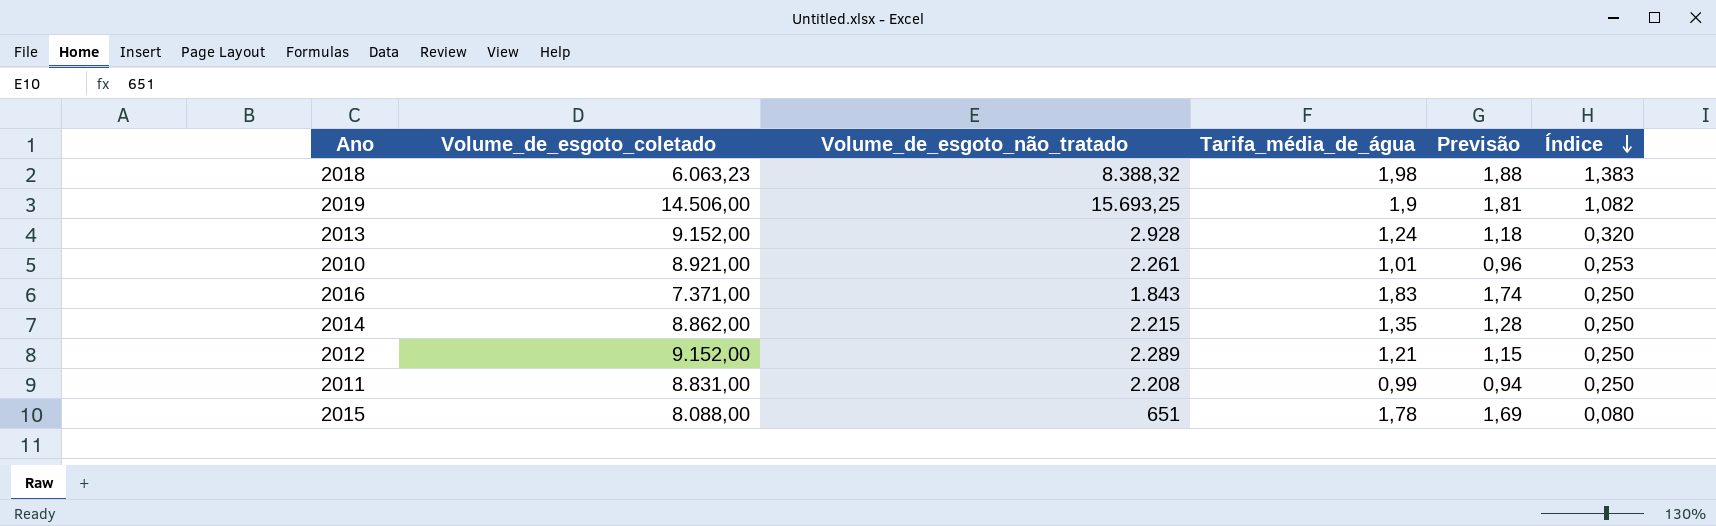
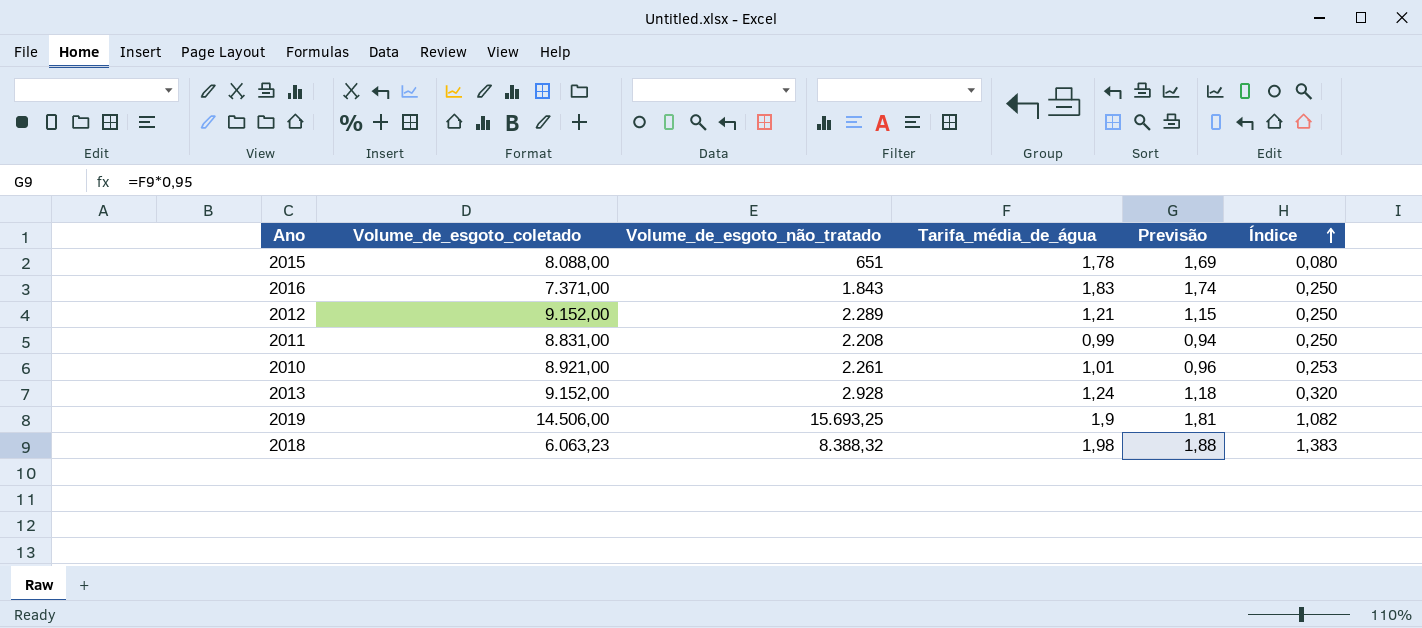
row order: Índice descending -> Índice ascending
row 2014: 8.862,00 | 2.215 | 1,35 | 1,28 | 0,250 -> none

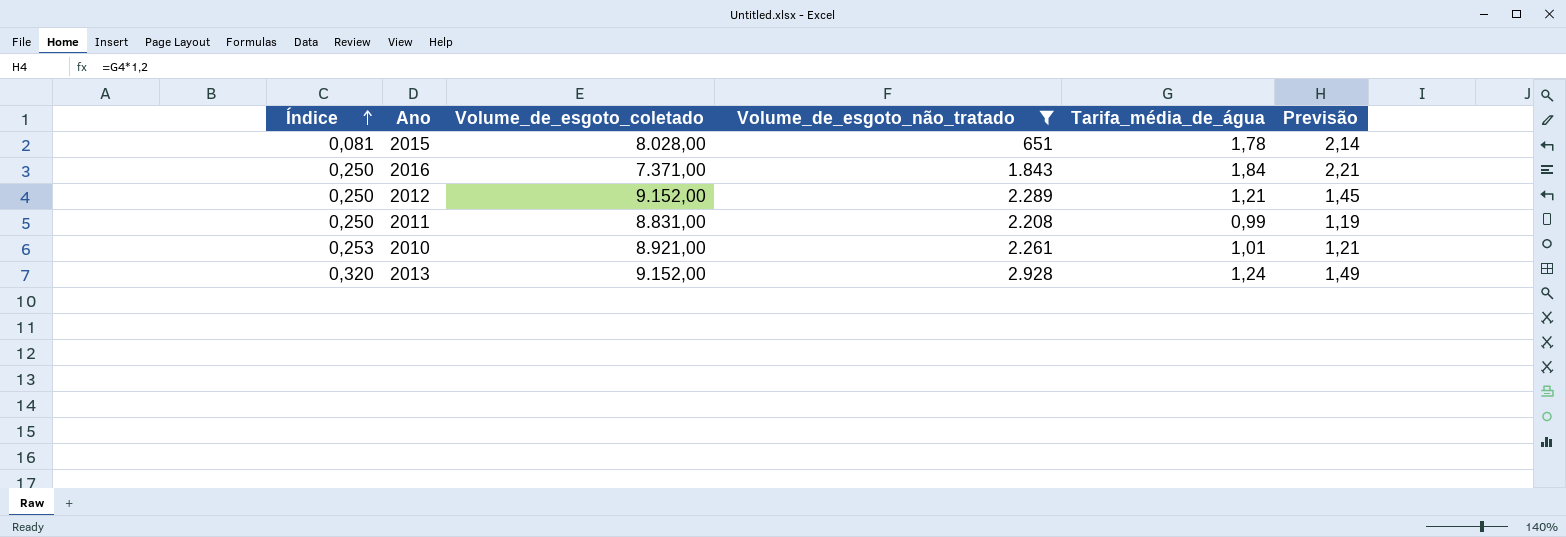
filter: none -> Volume_de_esgoto_não_tratado <= 2.928
column Índice | position: 6 -> 1
column Previsão | formula: [Tarifa_média_de_água] * 0,95 -> [Tarifa_média_de_água] * 1,2
2015 | Índice: 0,080 -> 0,081
2015 | Volume_de_esgoto_coletado: 8.088,00 -> 8.028,00
2016 | Tarifa_média_de_água: 1,83 -> 1,84

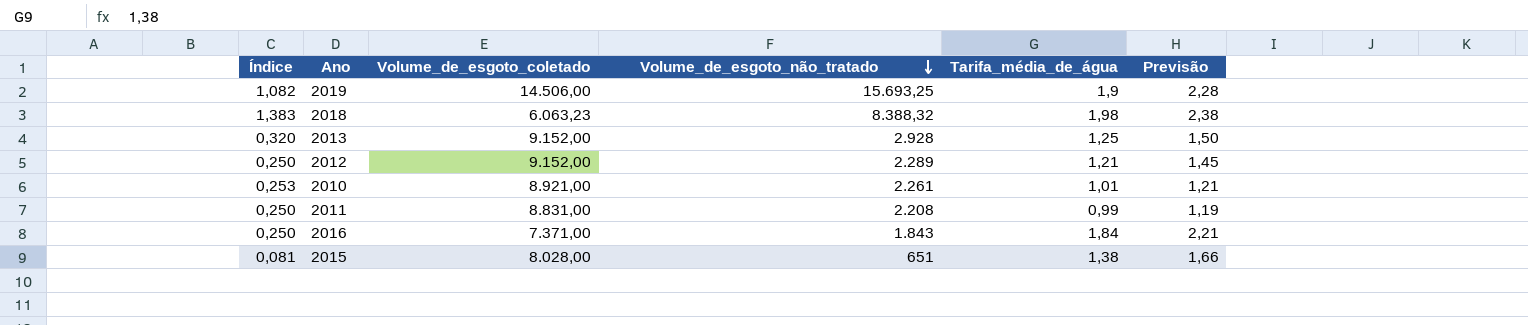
filter: Volume_de_esgoto_não_tratado <= 2.928 -> none
row order: Índice ascending -> Volume_de_esgoto_não_tratado descending
2013 | Tarifa_média_de_água: 1,24 -> 1,25
2013 | Previsão: 1,49 -> 1,50
2015 | Tarifa_média_de_água: 1,78 -> 1,38
2015 | Previsão: 2,14 -> 1,66

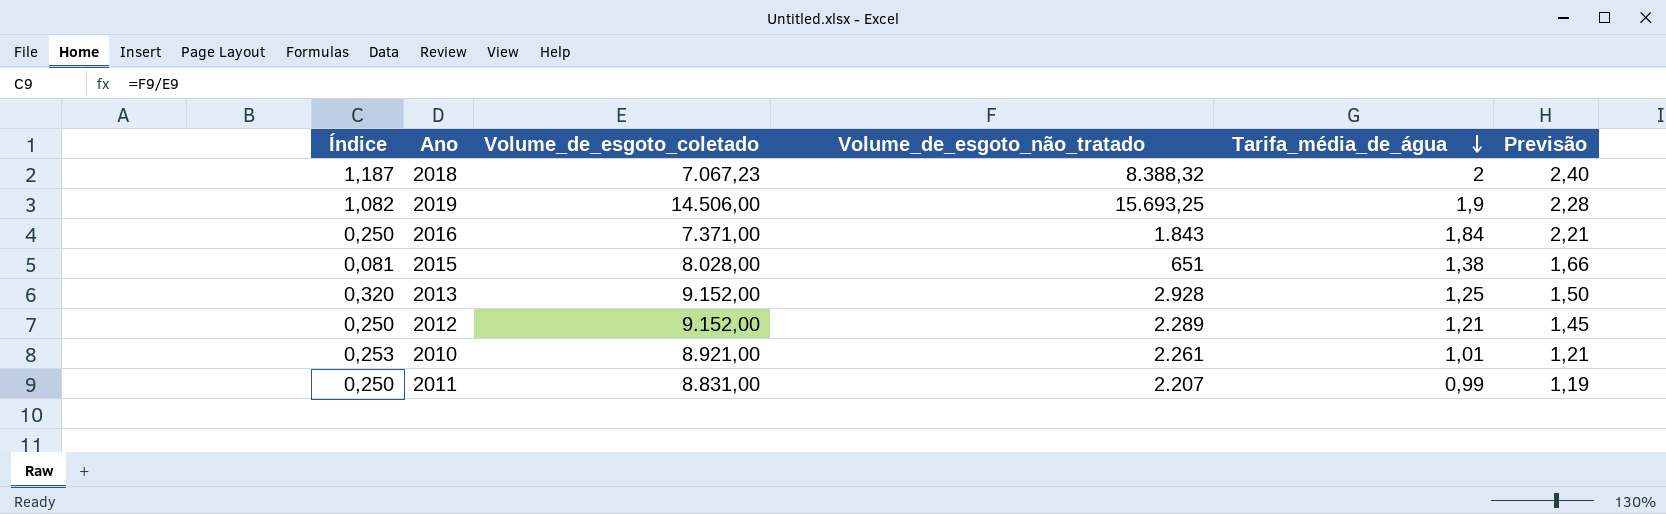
row order: Volume_de_esgoto_não_tratado descending -> Tarifa_média_de_água descending
2018 | Índice: 1,383 -> 1,187
2018 | Volume_de_esgoto_coletado: 6.063,23 -> 7.067,23
2018 | Tarifa_média_de_água: 1,98 -> 2
2018 | Previsão: 2,38 -> 2,40
2011 | Volume_de_esgoto_não_tratado: 2.208 -> 2.207

